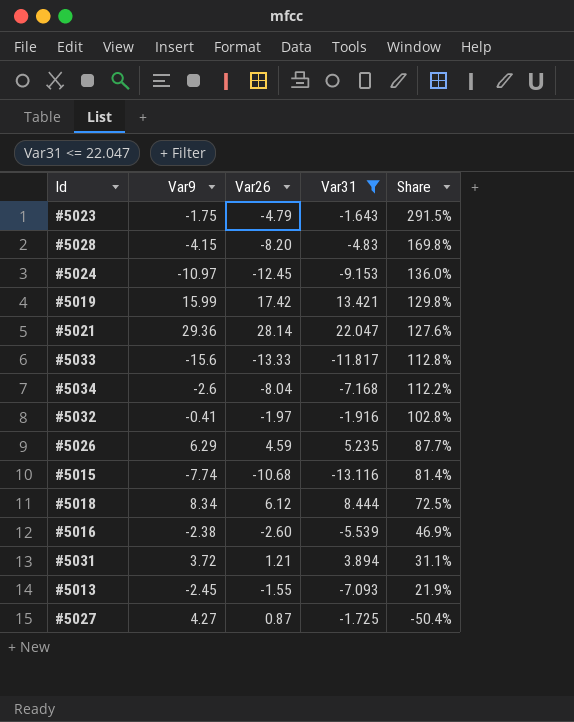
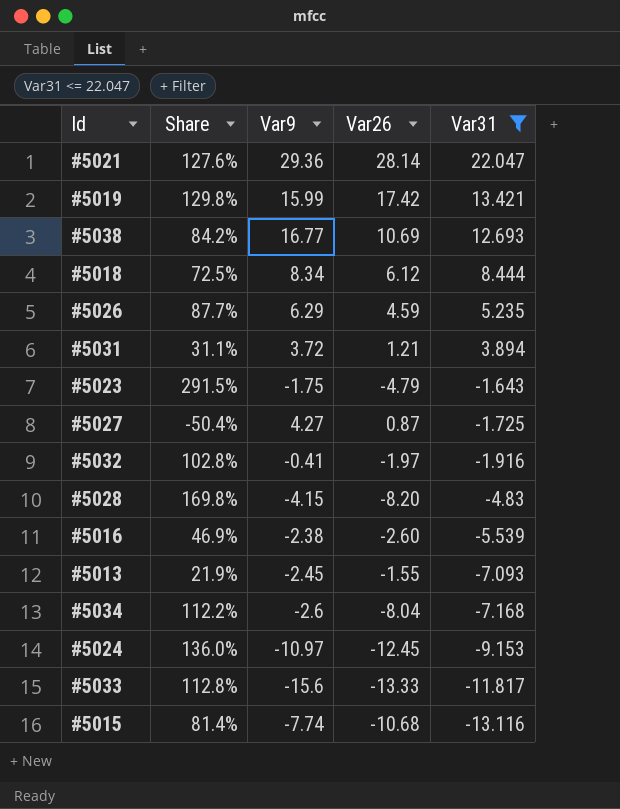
row order: Share descending -> Var31 descending
column Share | position: 5 -> 2
row #5038: none -> 84.2% | 16.77 | 10.69 | 12.693

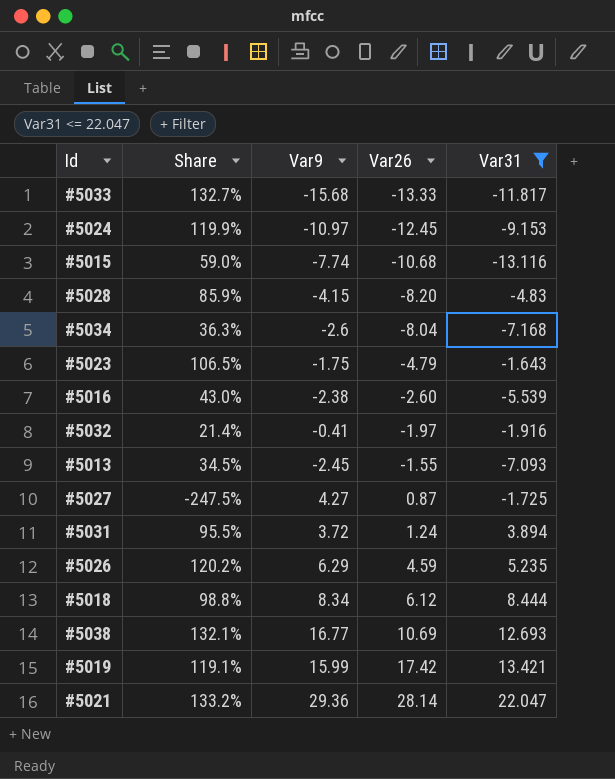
row order: Var31 descending -> Var26 ascending
column Share | formula: [Var26] / [Var31] -> [Var9] / [Var31]
#5033 | Var9: -15.6 -> -15.68
#5031 | Var26: 1.21 -> 1.24

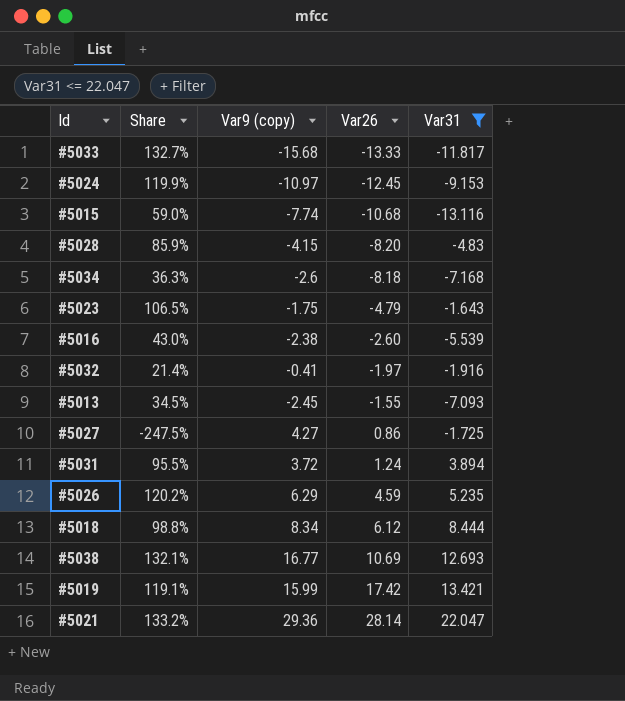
column name: Var9 -> Var9 (copy)
#5034 | Var26: -8.04 -> -8.18
#5027 | Var26: 0.87 -> 0.86

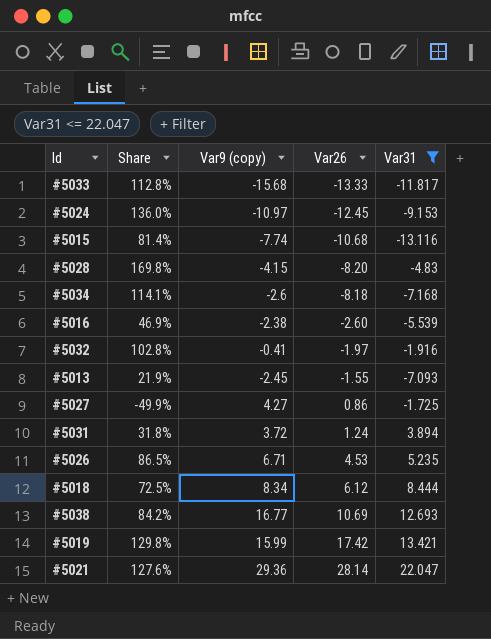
column Share | formula: [Var9 (copy)] / [Var31] -> [Var26] / [Var31]
row #5023: 106.5% | -1.75 | -4.79 | -1.643 -> none
#5026 | Var9 (copy): 6.29 -> 6.71
#5026 | Var26: 4.59 -> 4.53

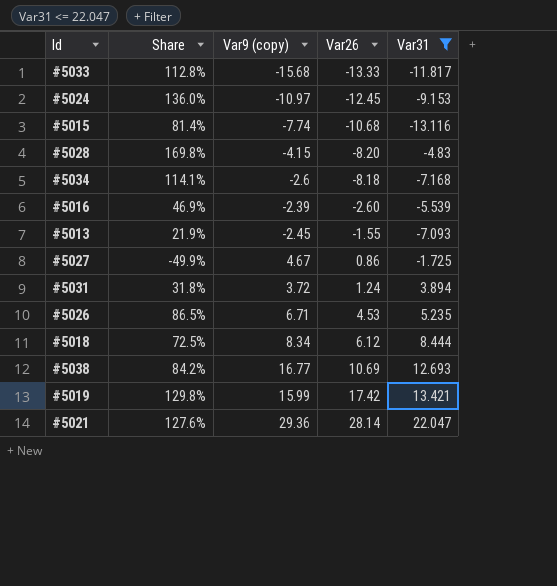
row #5032: 102.8% | -0.41 | -1.97 | -1.916 -> none
#5016 | Var9 (copy): -2.38 -> -2.39
#5027 | Var9 (copy): 4.27 -> 4.67

